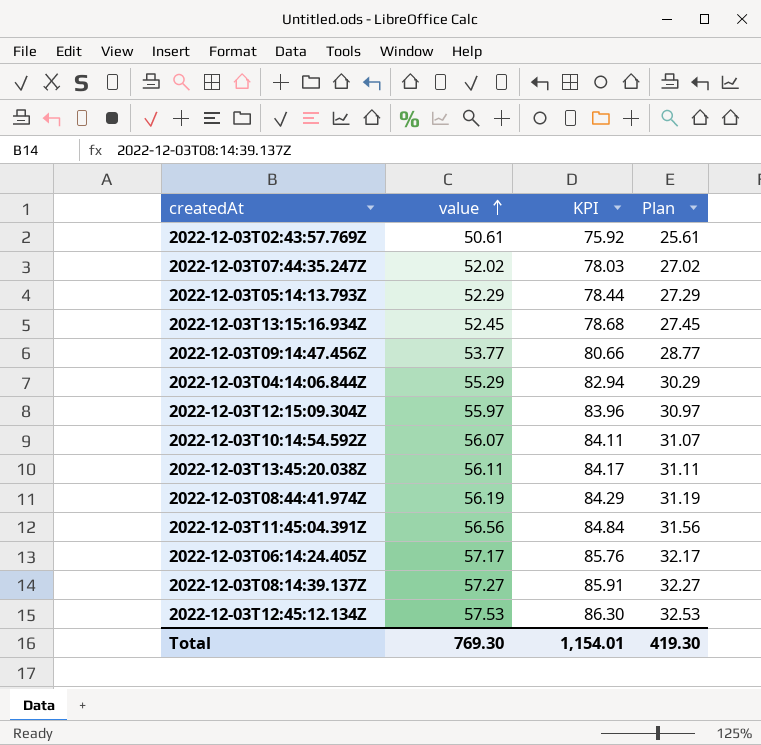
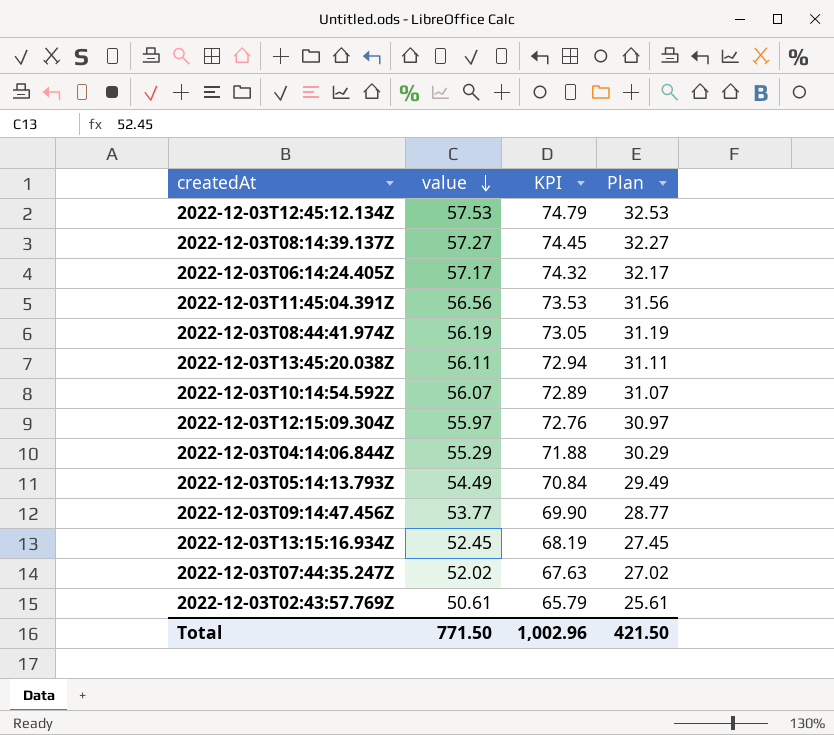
row order: value ascending -> value descending
column KPI | formula: [value] * 1.5 -> [value] * 1.3
2022-12-03T05:14:13.793Z | value: 52.29 -> 54.49
2022-12-03T05:14:13.793Z | Plan: 27.29 -> 29.49
Total | value: 769.30 -> 771.50
Total | KPI: 1,154.01 -> 1,002.96
Total | Plan: 419.30 -> 421.50

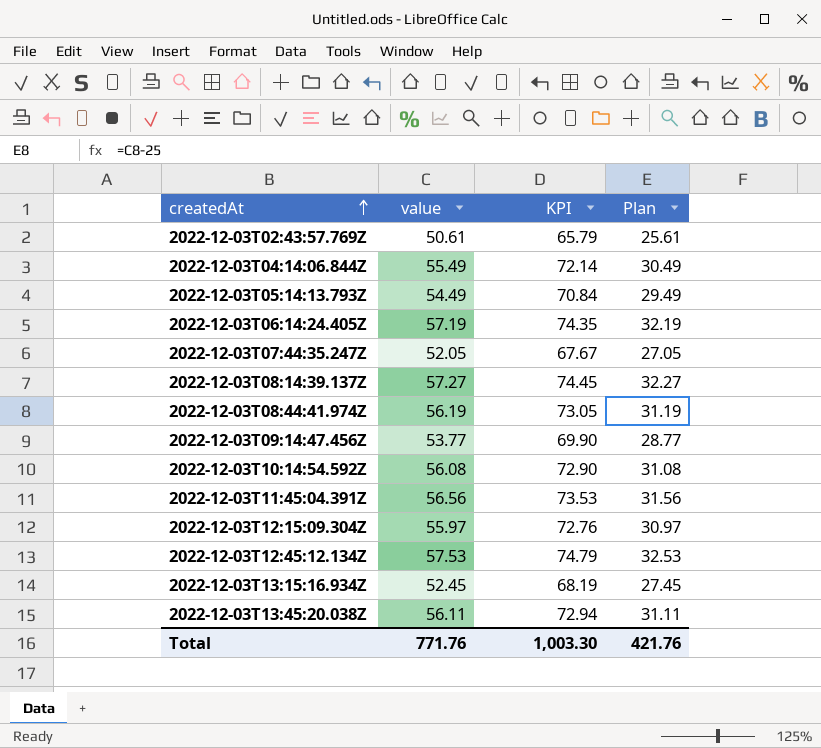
row order: value descending -> createdAt ascending
2022-12-03T04:14:06.844Z | value: 55.29 -> 55.49
2022-12-03T04:14:06.844Z | KPI: 71.88 -> 72.14
2022-12-03T04:14:06.844Z | Plan: 30.29 -> 30.49
2022-12-03T06:14:24.405Z | value: 57.17 -> 57.19
2022-12-03T06:14:24.405Z | KPI: 74.32 -> 74.35
2022-12-03T06:14:24.405Z | Plan: 32.17 -> 32.19
2022-12-03T07:44:35.247Z | value: 52.02 -> 52.05
2022-12-03T07:44:35.247Z | KPI: 67.63 -> 67.67
2022-12-03T07:44:35.247Z | Plan: 27.02 -> 27.05
2022-12-03T10:14:54.592Z | value: 56.07 -> 56.08
2022-12-03T10:14:54.592Z | KPI: 72.89 -> 72.90
2022-12-03T10:14:54.592Z | Plan: 31.07 -> 31.08
Total | value: 771.50 -> 771.76
Total | KPI: 1,002.96 -> 1,003.30
Total | Plan: 421.50 -> 421.76

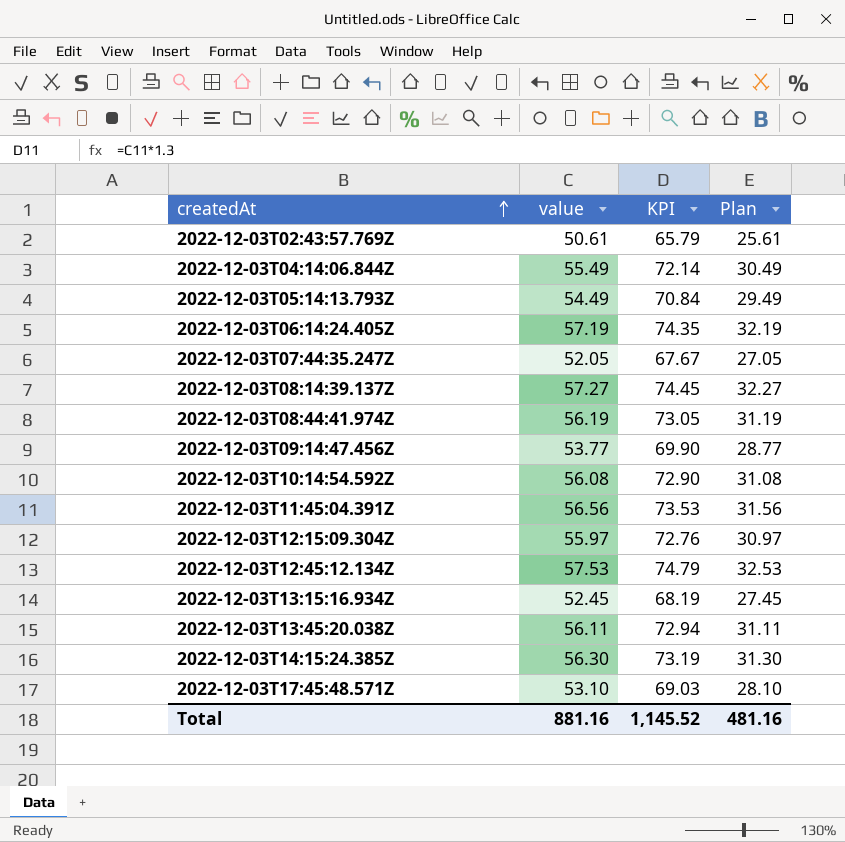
row 2022-12-03T14:15:24.385Z: none -> 56.30 | 73.19 | 31.30
row 2022-12-03T17:45:48.571Z: none -> 53.10 | 69.03 | 28.10
Total | value: 771.76 -> 881.16
Total | KPI: 1,003.30 -> 1,145.52
Total | Plan: 421.76 -> 481.16

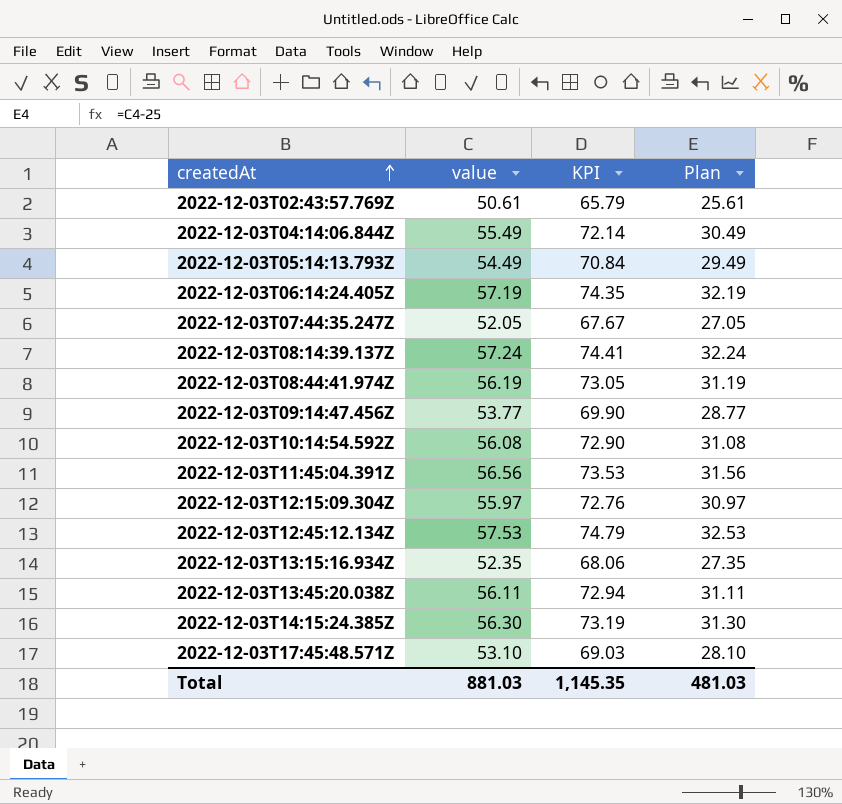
2022-12-03T08:14:39.137Z | value: 57.27 -> 57.24
2022-12-03T08:14:39.137Z | KPI: 74.45 -> 74.41
2022-12-03T08:14:39.137Z | Plan: 32.27 -> 32.24
2022-12-03T13:15:16.934Z | value: 52.45 -> 52.35
2022-12-03T13:15:16.934Z | KPI: 68.19 -> 68.06
2022-12-03T13:15:16.934Z | Plan: 27.45 -> 27.35
Total | value: 881.16 -> 881.03
Total | KPI: 1,145.52 -> 1,145.35
Total | Plan: 481.16 -> 481.03

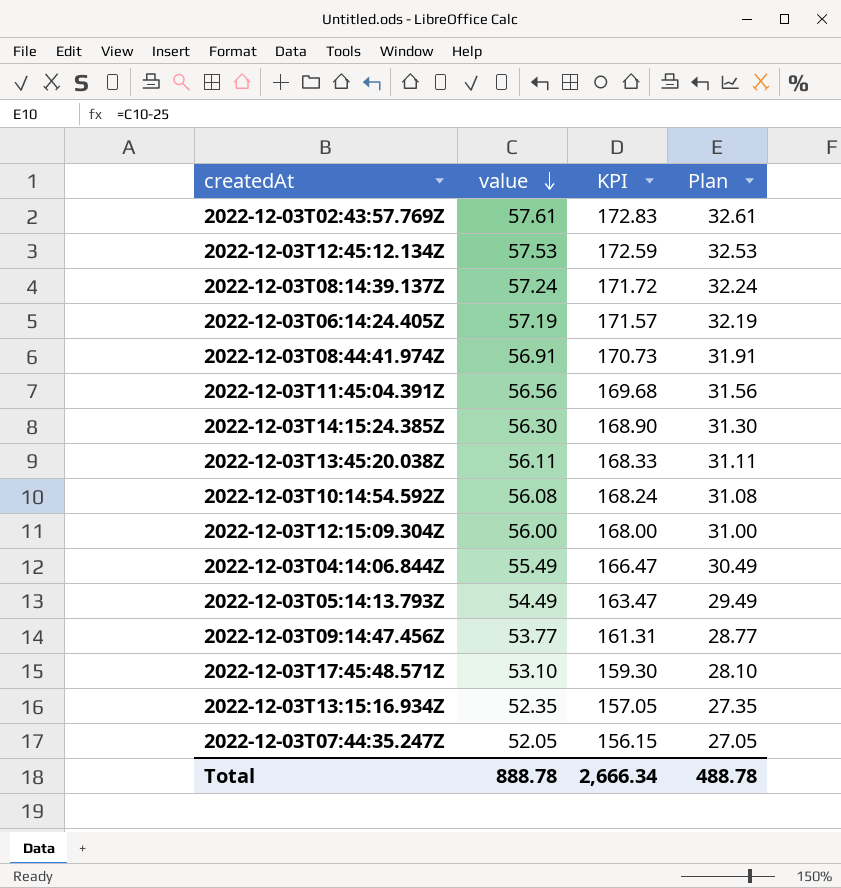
row order: createdAt ascending -> value descending
column KPI | formula: [value] * 1.3 -> [value] * 3
2022-12-03T02:43:57.769Z | value: 50.61 -> 57.61
2022-12-03T02:43:57.769Z | Plan: 25.61 -> 32.61
2022-12-03T08:44:41.974Z | value: 56.19 -> 56.91
2022-12-03T08:44:41.974Z | Plan: 31.19 -> 31.91
2022-12-03T12:15:09.304Z | value: 55.97 -> 56.00
2022-12-03T12:15:09.304Z | Plan: 30.97 -> 31.00
Total | value: 881.03 -> 888.78
Total | KPI: 1,145.35 -> 2,666.34
Total | Plan: 481.03 -> 488.78

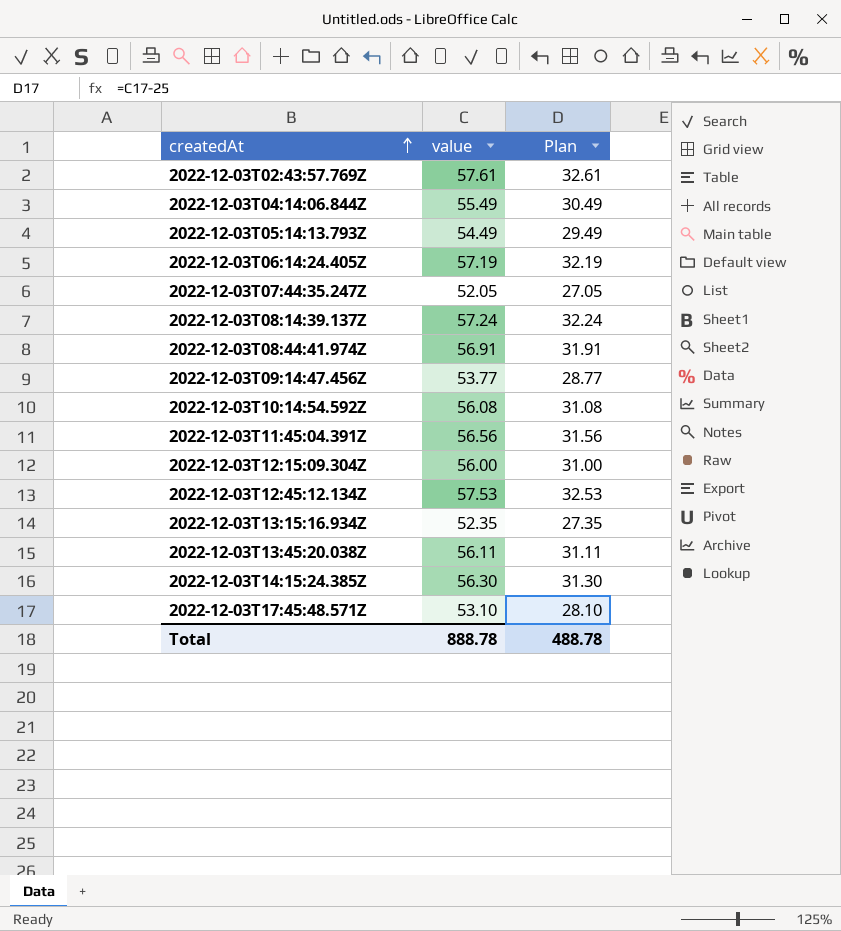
row order: value descending -> createdAt ascending
column KPI | formula: [value] * 3 -> none

